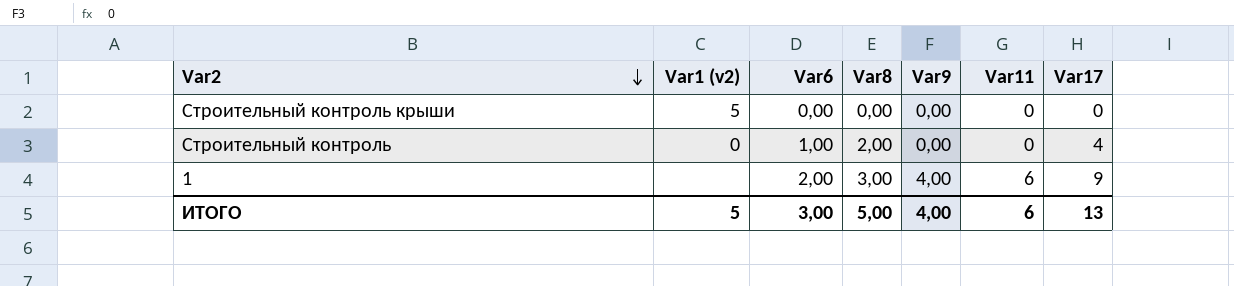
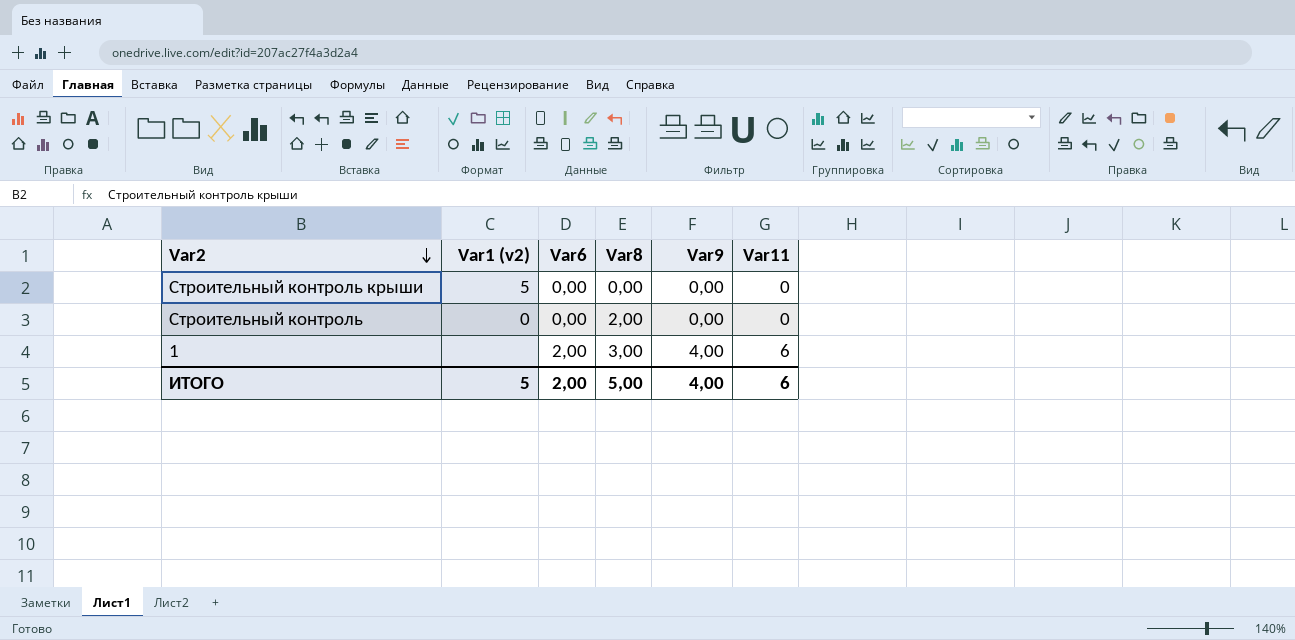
column Var17 | position: 7 -> none
Строительный контроль | Var6: 1,00 -> 0,00
ИТОГО | Var6: 3,00 -> 2,00

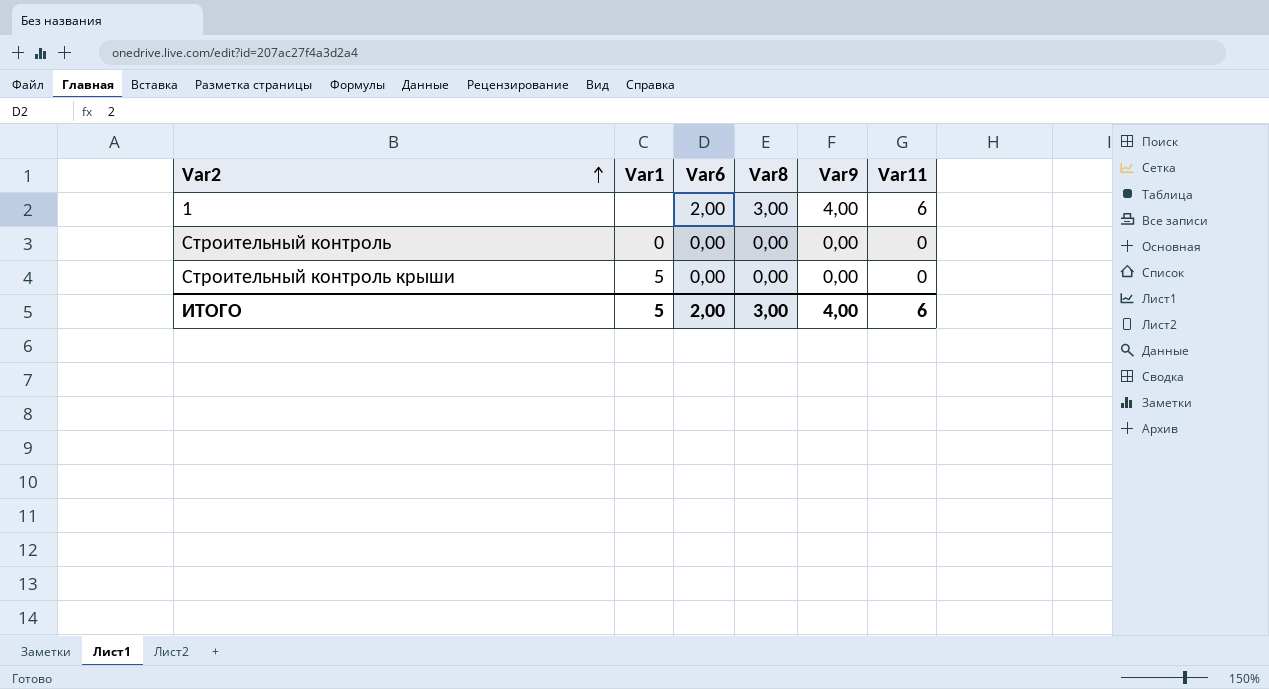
row order: Var2 descending -> Var2 ascending
column name: Var1 (v2) -> Var1
Строительный контроль | Var8: 2,00 -> 0,00
ИТОГО | Var8: 5,00 -> 3,00

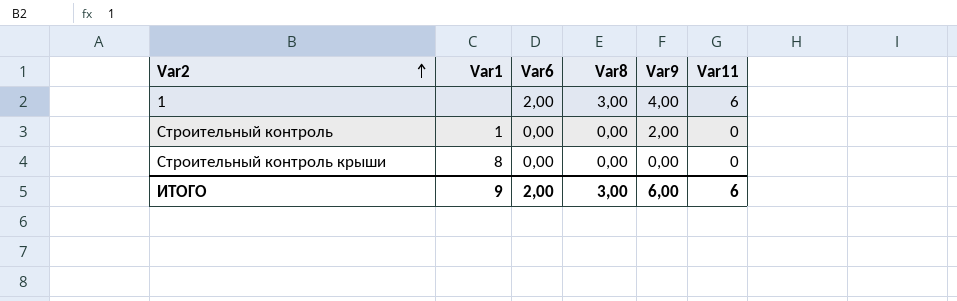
Строительный контроль | Var1: 0 -> 1
Строительный контроль | Var9: 0,00 -> 2,00
Строительный контроль крыши | Var1: 5 -> 8
ИТОГО | Var1: 5 -> 9
ИТОГО | Var9: 4,00 -> 6,00

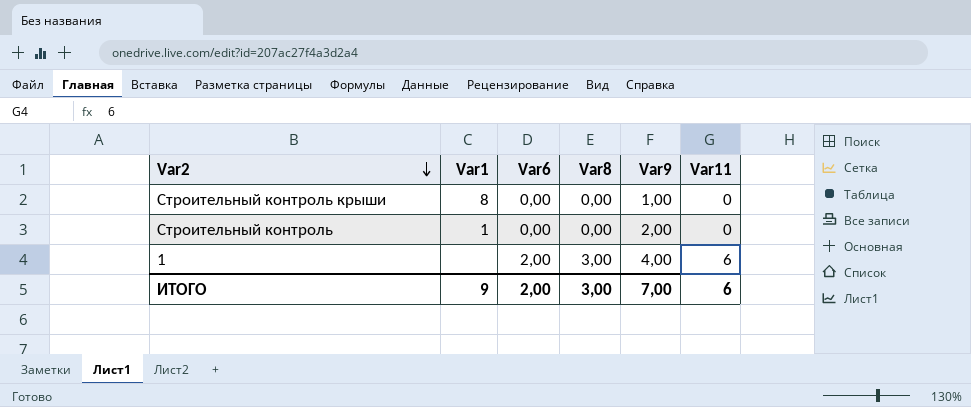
row order: Var2 ascending -> Var2 descending
Строительный контроль крыши | Var9: 0,00 -> 1,00
ИТОГО | Var9: 6,00 -> 7,00

